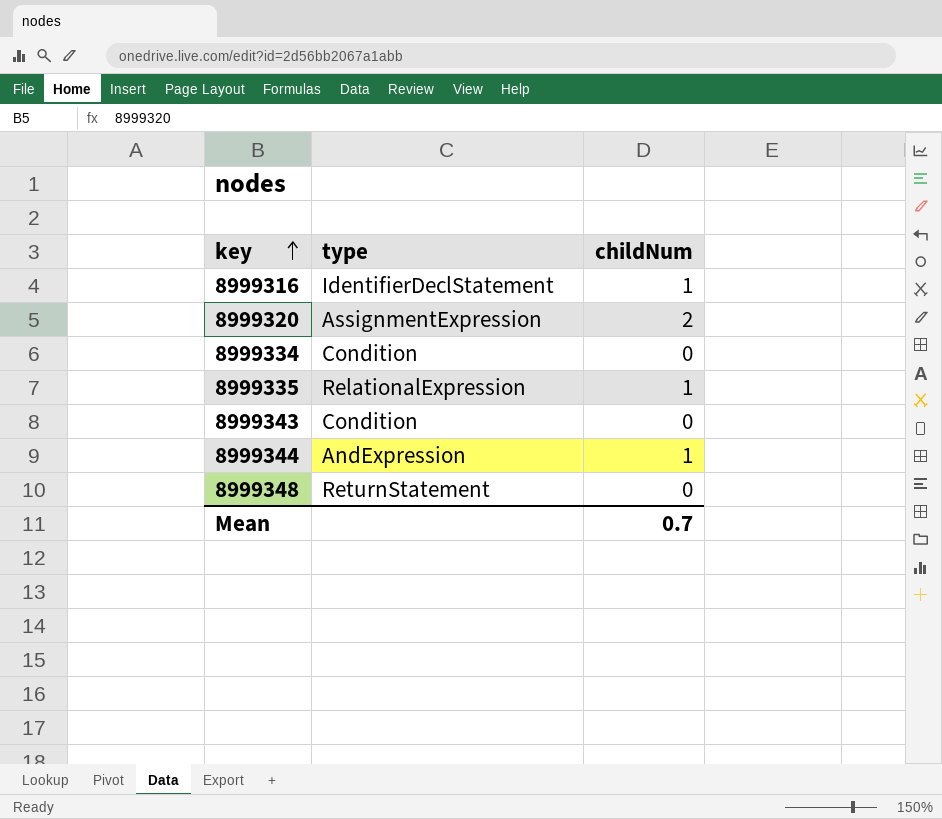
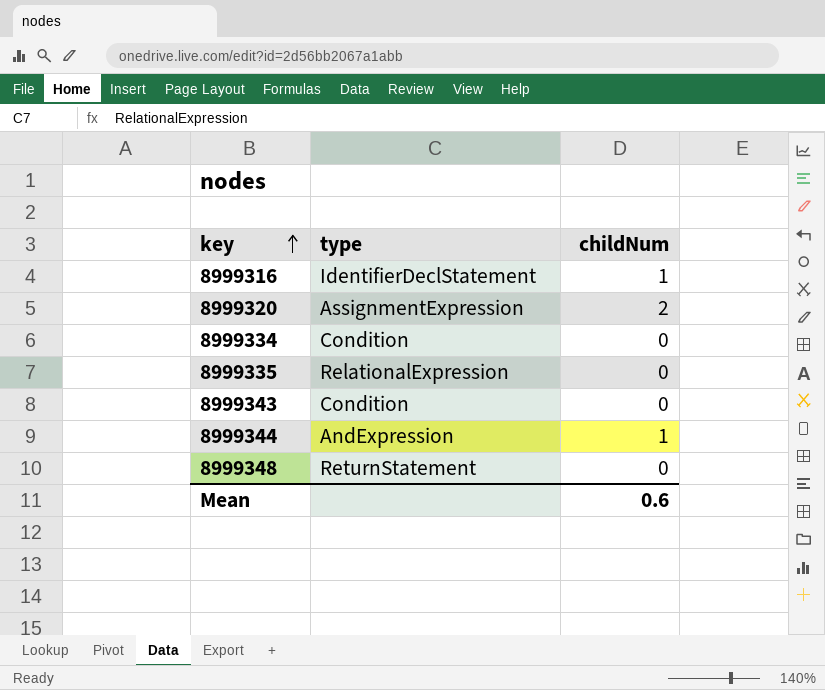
8999335 | childNum: 1 -> 0
Mean | childNum: 0.7 -> 0.6

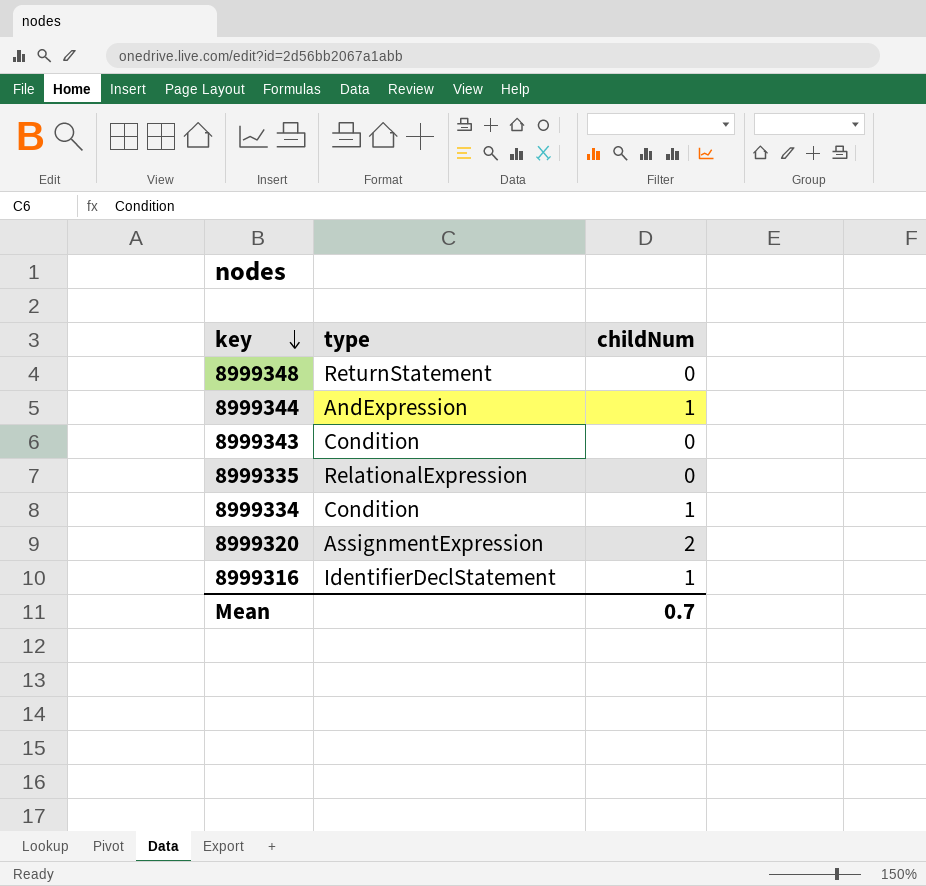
row order: key ascending -> key descending
8999334 | childNum: 0 -> 1
Mean | childNum: 0.6 -> 0.7

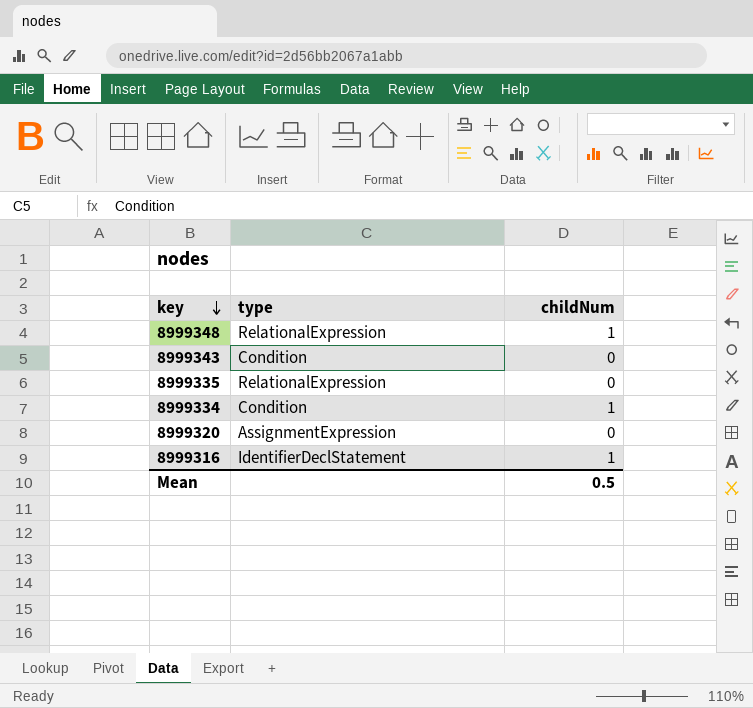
row 8999344: AndExpression | 1 -> none
8999348 | type: ReturnStatement -> RelationalExpression
8999348 | childNum: 0 -> 1
8999320 | childNum: 2 -> 0
Mean | childNum: 0.7 -> 0.5

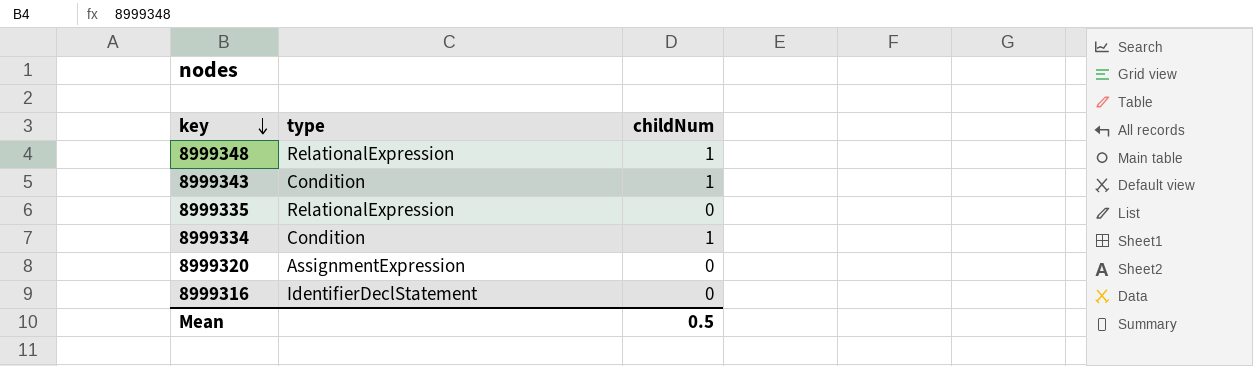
8999343 | childNum: 0 -> 1
8999316 | childNum: 1 -> 0

